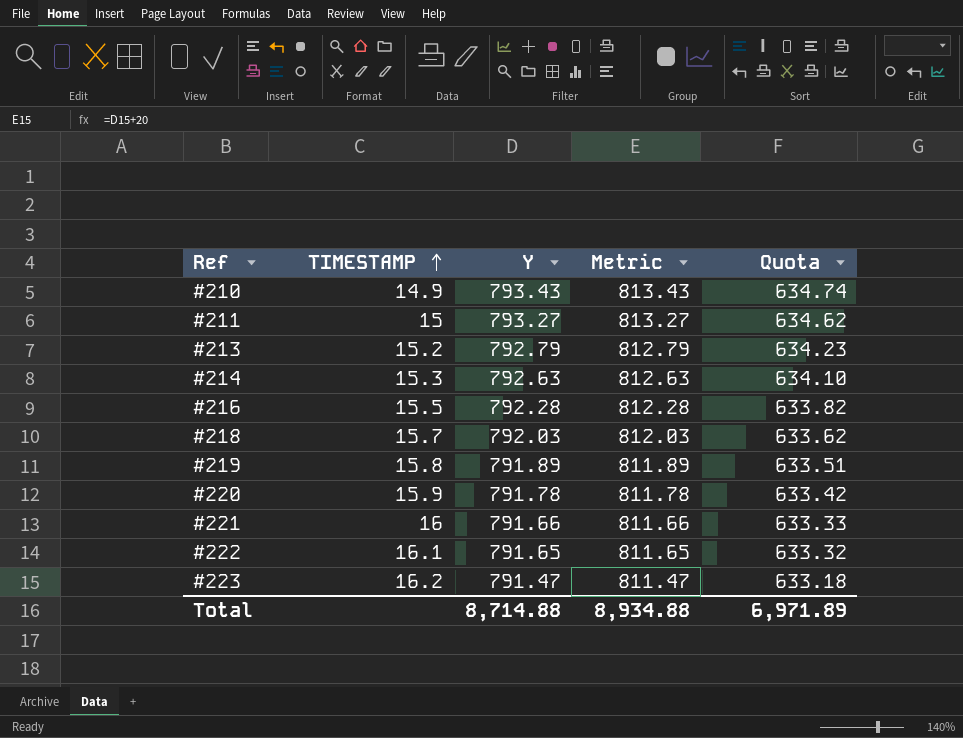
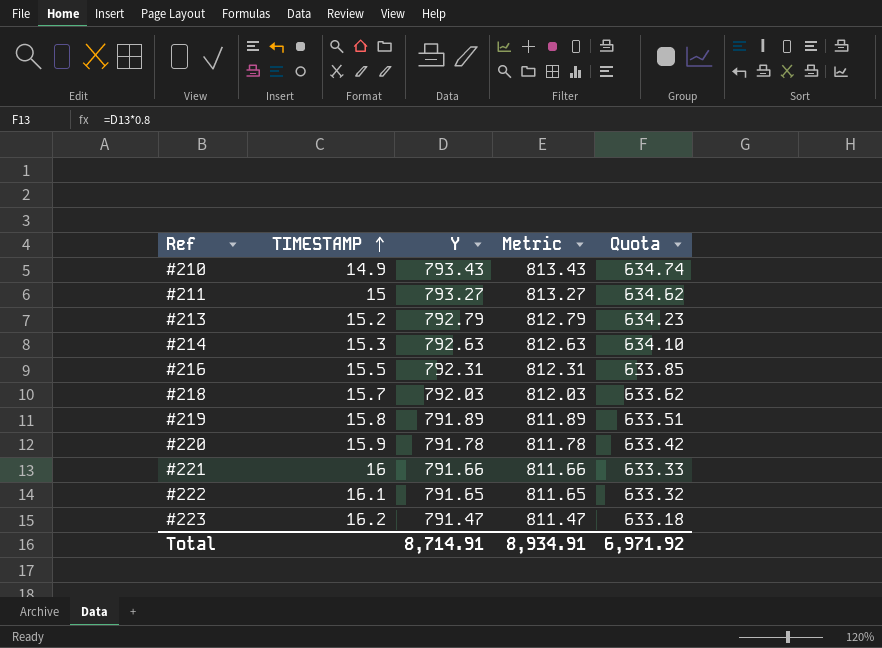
#216 | Y: 792.28 -> 792.31
#216 | Metric: 812.28 -> 812.31
#216 | Quota: 633.82 -> 633.85
Total | Y: 8,714.88 -> 8,714.91
Total | Metric: 8,934.88 -> 8,934.91
Total | Quota: 6,971.89 -> 6,971.92

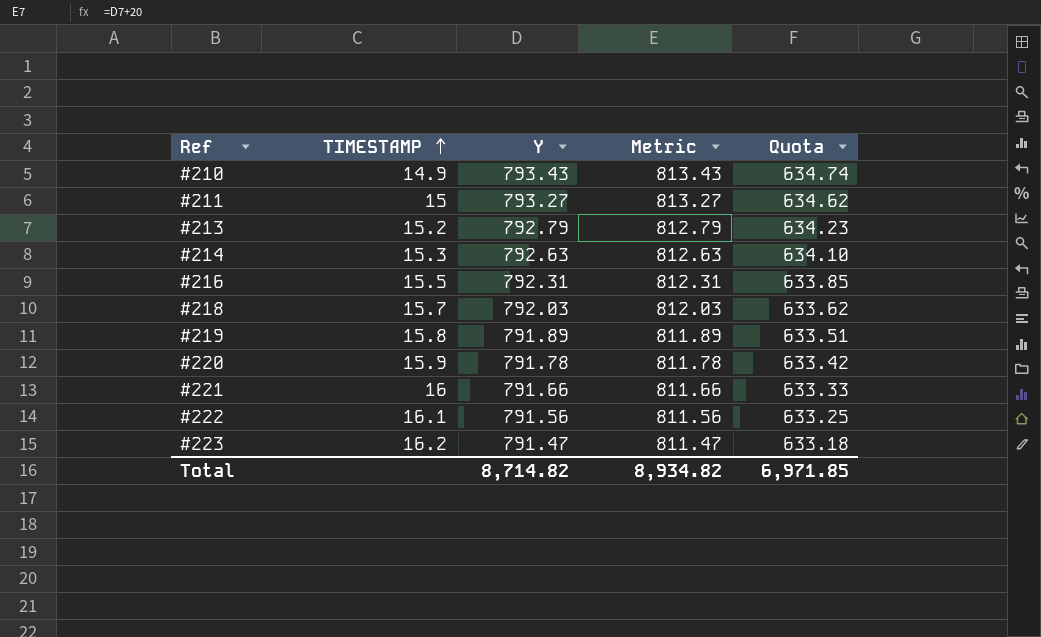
#222 | Y: 791.65 -> 791.56
#222 | Metric: 811.65 -> 811.56
#222 | Quota: 633.32 -> 633.25
Total | Y: 8,714.91 -> 8,714.82
Total | Metric: 8,934.91 -> 8,934.82
Total | Quota: 6,971.92 -> 6,971.85

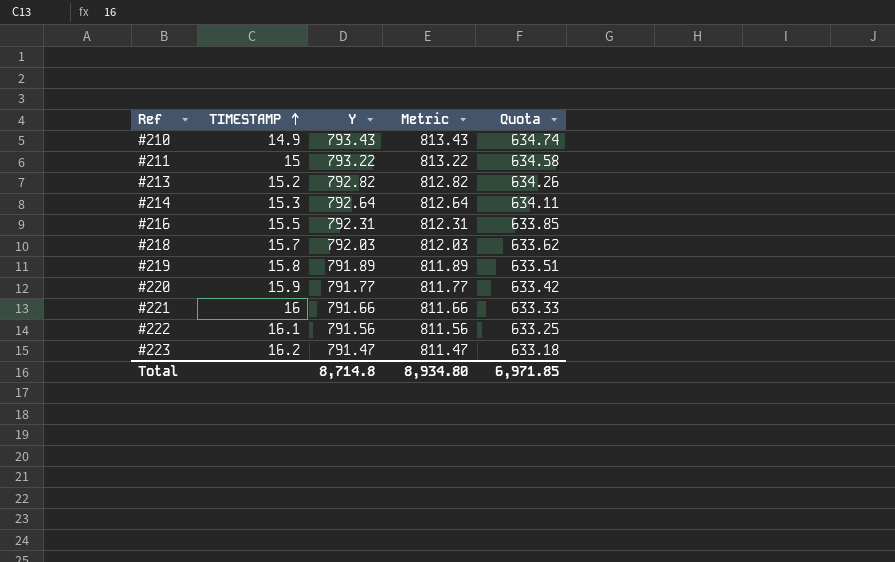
#211 | Y: 793.27 -> 793.22
#211 | Metric: 813.27 -> 813.22
#211 | Quota: 634.62 -> 634.58
#213 | Y: 792.79 -> 792.82
#213 | Metric: 812.79 -> 812.82
#213 | Quota: 634.23 -> 634.26
#214 | Y: 792.63 -> 792.64
#214 | Metric: 812.63 -> 812.64
#214 | Quota: 634.10 -> 634.11
#220 | Y: 791.78 -> 791.77
#220 | Metric: 811.78 -> 811.77
Total | Y: 8,714.82 -> 8,714.8
Total | Metric: 8,934.82 -> 8,934.80

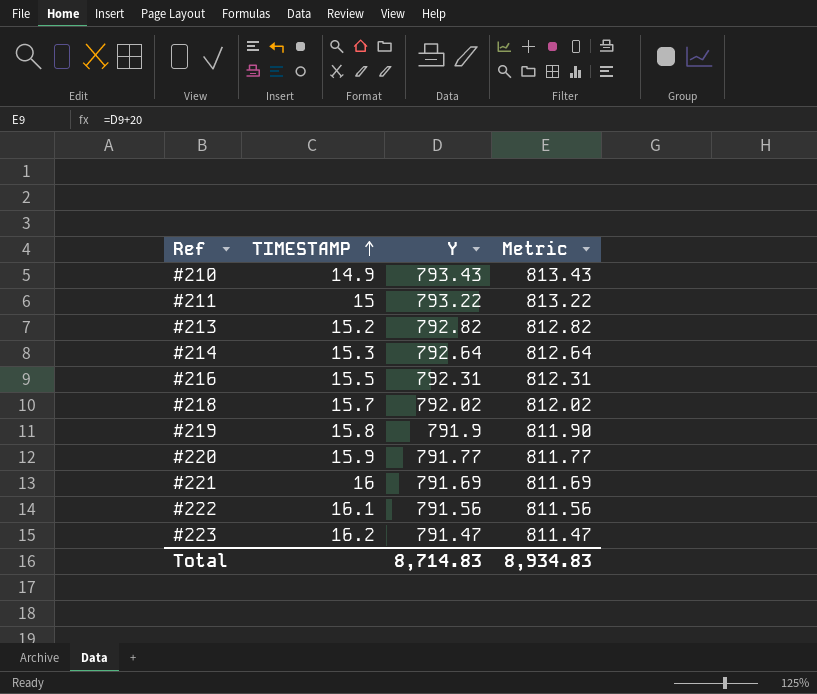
column Quota | formula: [Y] * 0.8 -> none
#218 | Y: 792.03 -> 792.02
#218 | Metric: 812.03 -> 812.02
#219 | Y: 791.89 -> 791.9
#219 | Metric: 811.89 -> 811.90
#221 | Y: 791.66 -> 791.69
#221 | Metric: 811.66 -> 811.69
Total | Y: 8,714.8 -> 8,714.83
Total | Metric: 8,934.80 -> 8,934.83

